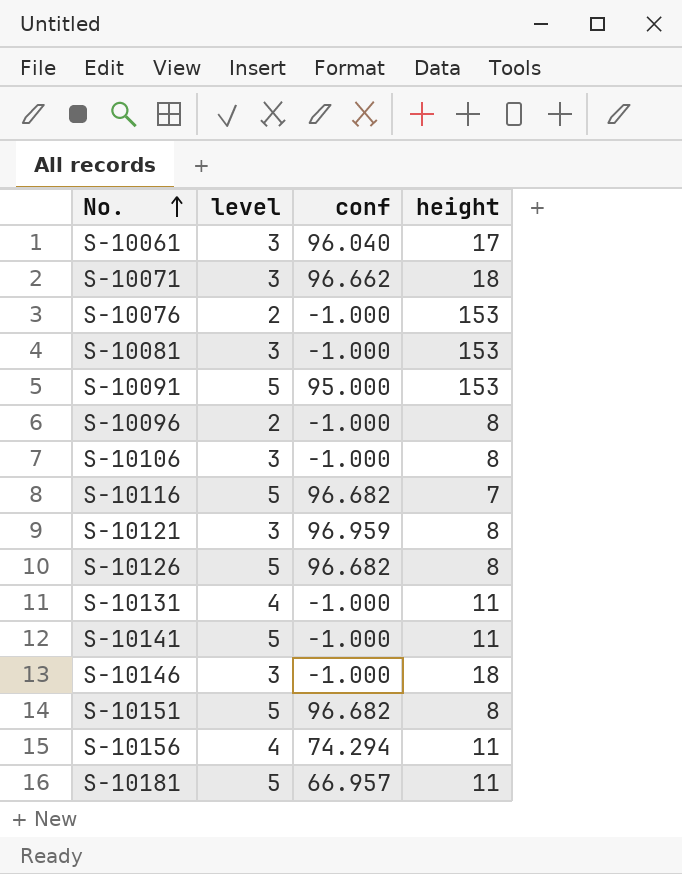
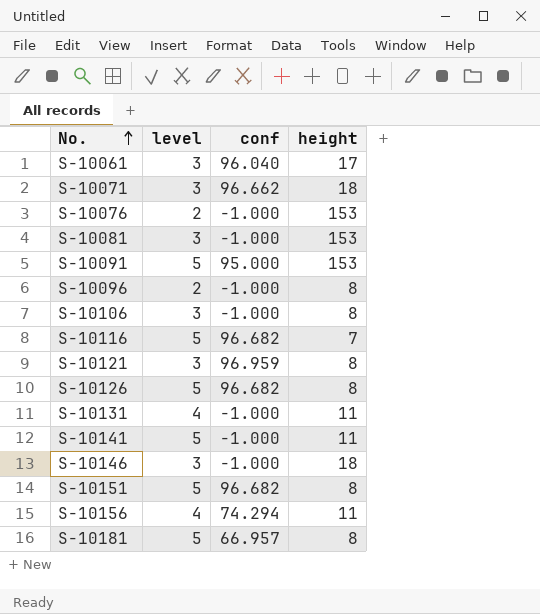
S-10181 | height: 11 -> 8

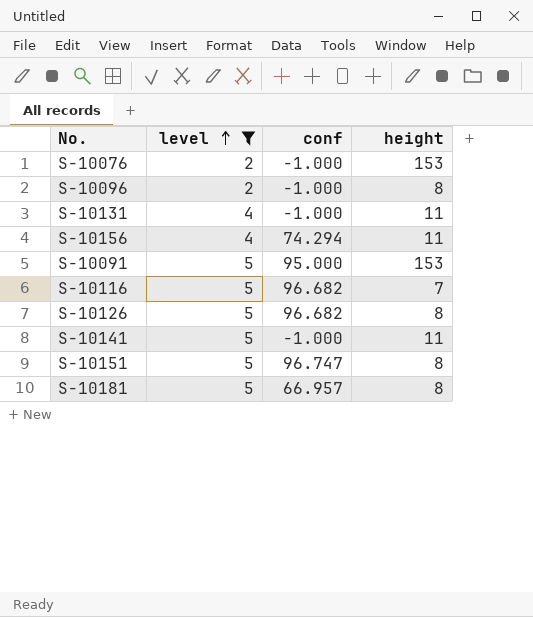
filter: none -> level != 3
row order: No. ascending -> level ascending
S-10151 | conf: 96.682 -> 96.747

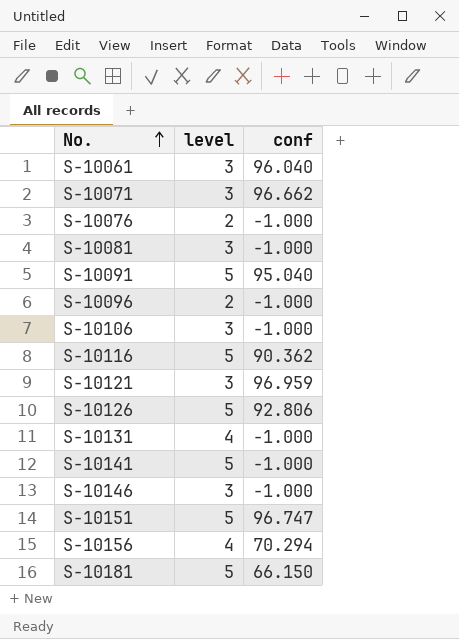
filter: level != 3 -> none
row order: level ascending -> No. ascending
column height | position: 4 -> none
S-10091 | conf: 95.000 -> 95.040
S-10116 | conf: 96.682 -> 90.362
S-10126 | conf: 96.682 -> 92.806
S-10156 | conf: 74.294 -> 70.294
S-10181 | conf: 66.957 -> 66.150

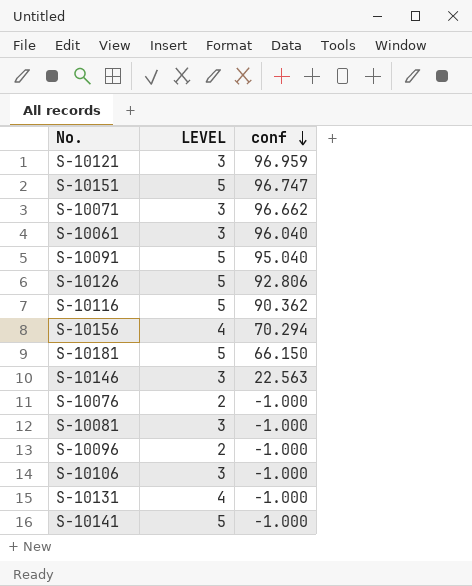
row order: No. ascending -> conf descending
column name: level -> LEVEL
S-10146 | conf: -1.000 -> 22.563

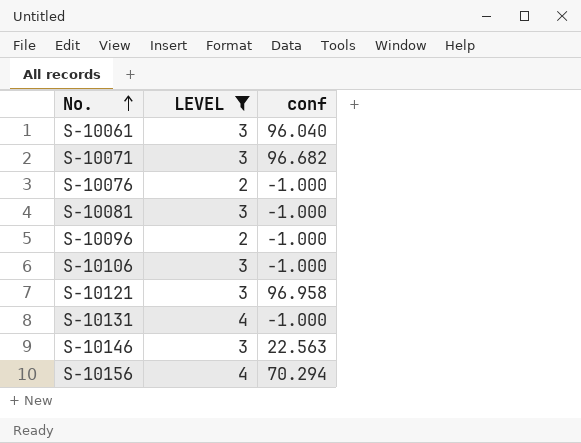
filter: none -> LEVEL != 5
row order: conf descending -> No. ascending
S-10071 | conf: 96.662 -> 96.682
S-10121 | conf: 96.959 -> 96.958

